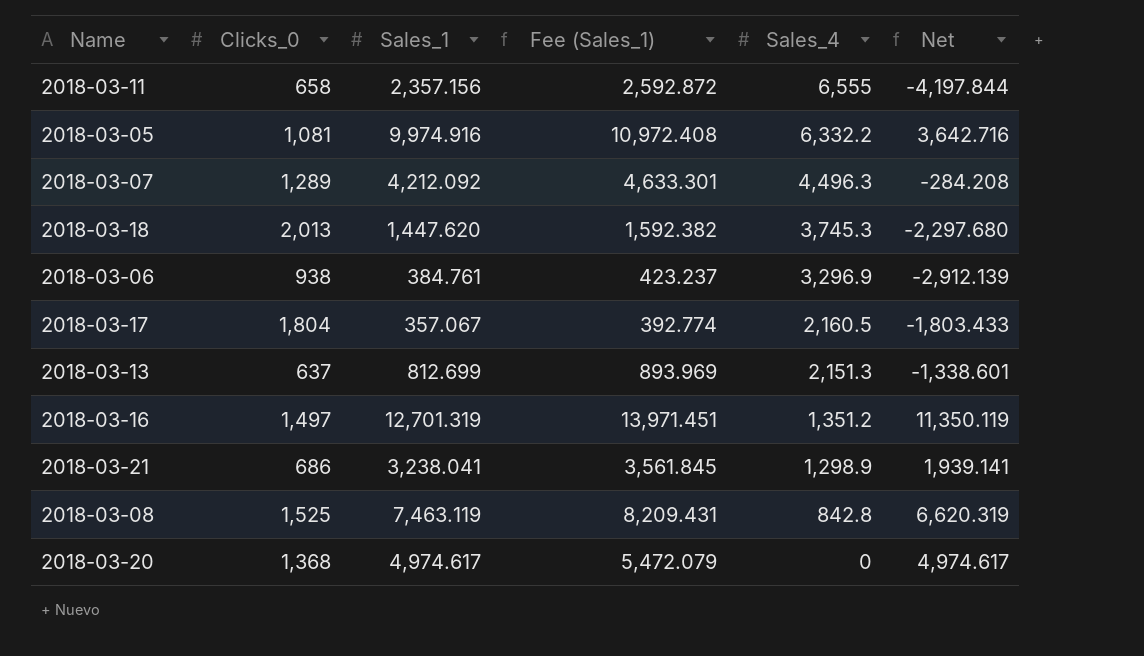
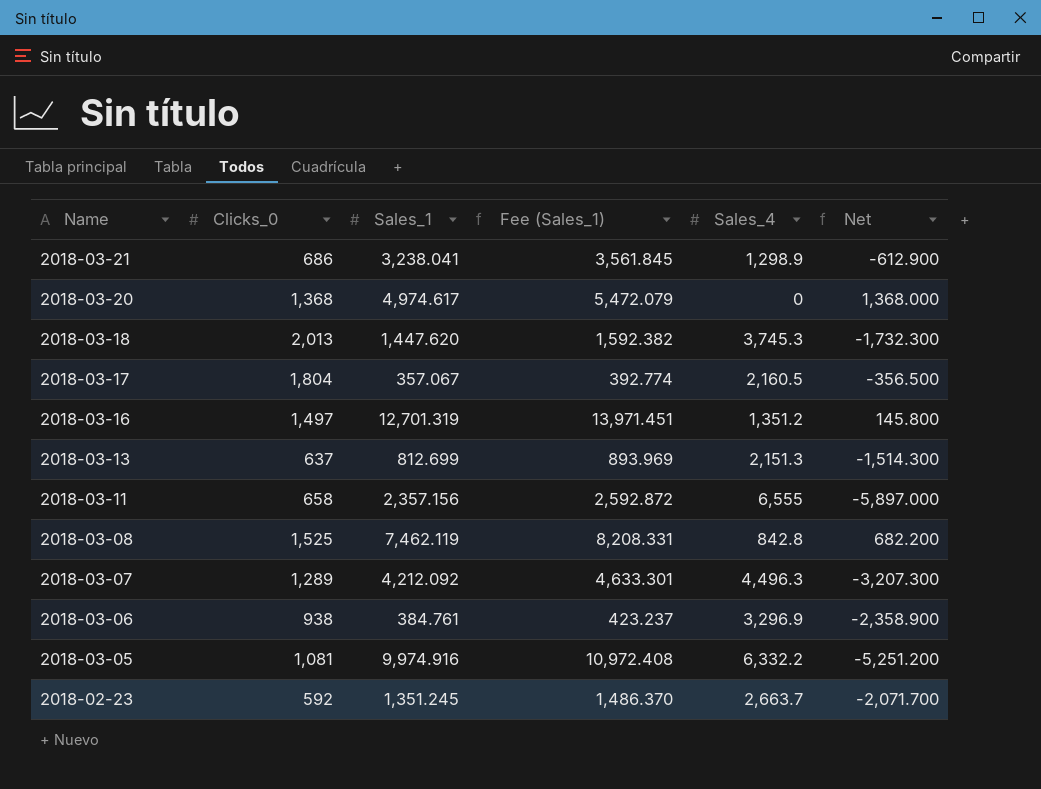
row order: Sales_4 descending -> Name descending
column Net | formula: [Sales_1] - [Sales_4] -> [Clicks_0] - [Sales_4]
2018-03-08 | Sales_1: 7,463.119 -> 7,462.119
2018-03-08 | Fee (Sales_1): 8,209.431 -> 8,208.331
row 2018-02-23: none -> 592 | 1,351.245 | 1,486.370 | 2,663.7 | -2,071.700

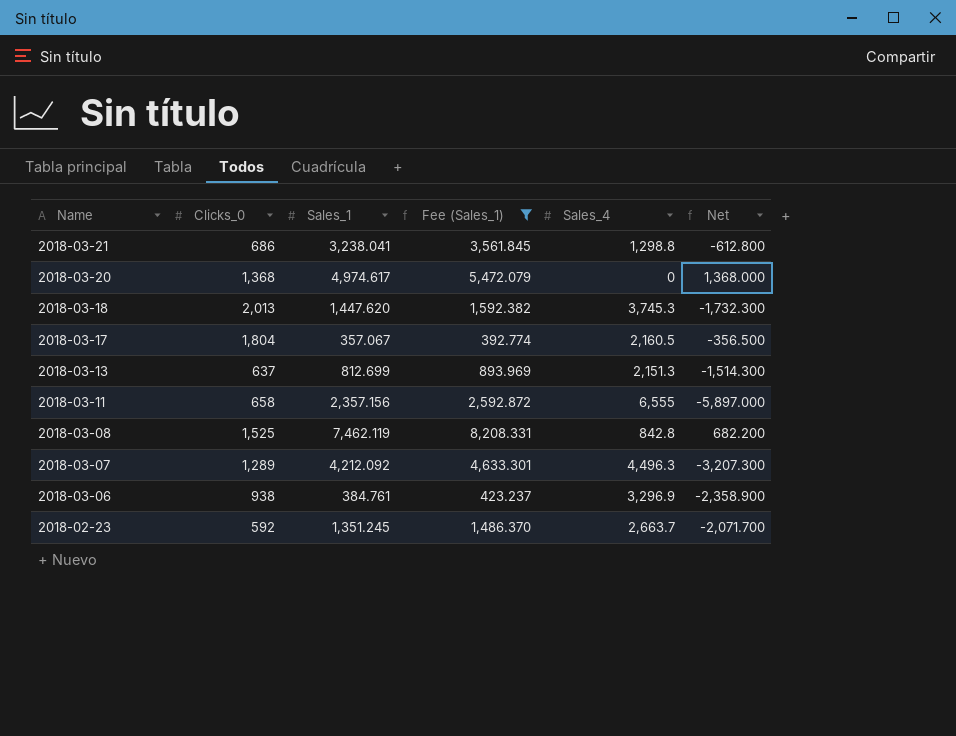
filter: none -> Fee (Sales_1) <= 8,208.331
2018-03-21 | Sales_4: 1,298.9 -> 1,298.8
2018-03-21 | Net: -612.900 -> -612.800

